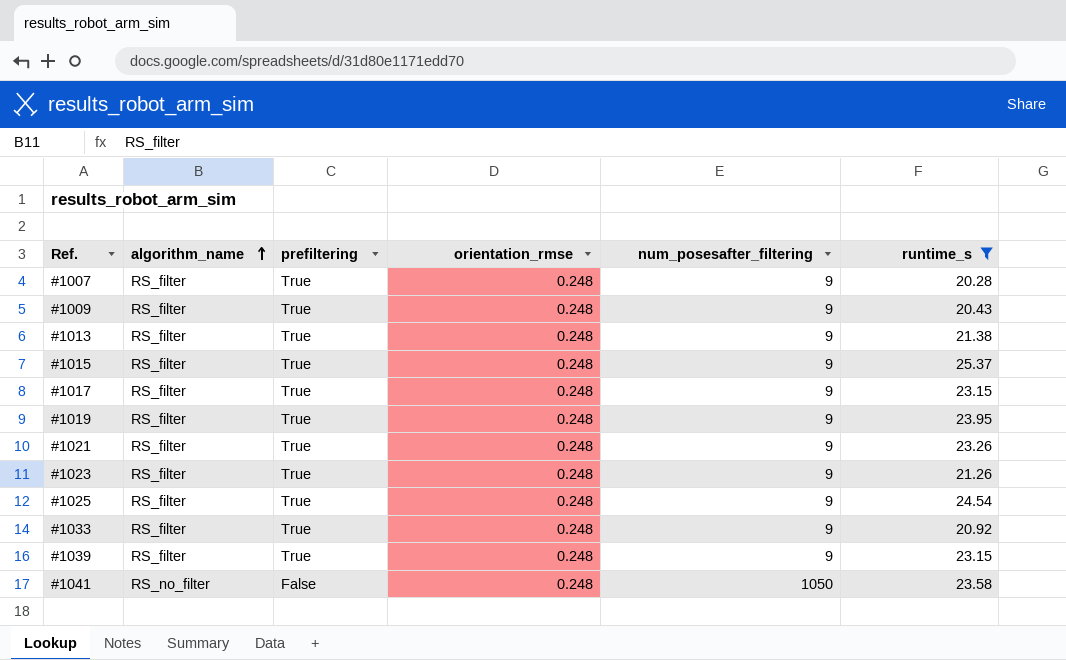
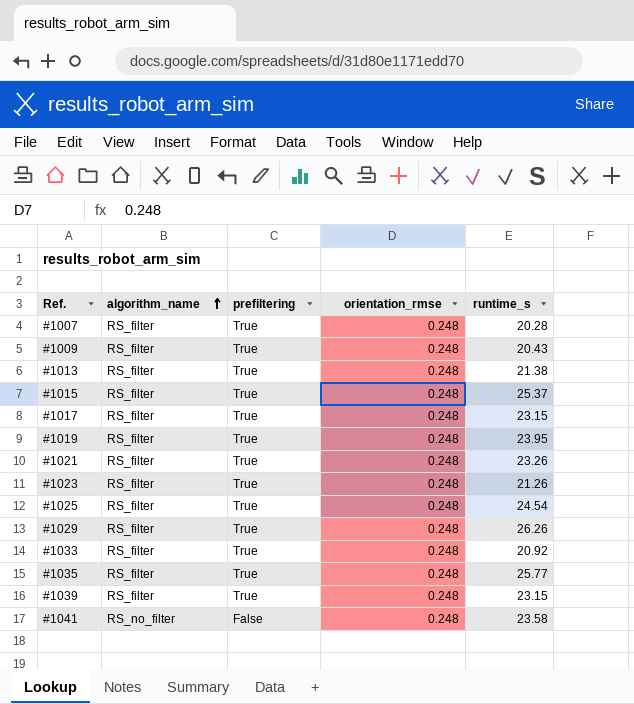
filter: runtime_s <= 25.37 -> none
column num_posesafter_filtering | position: 5 -> none

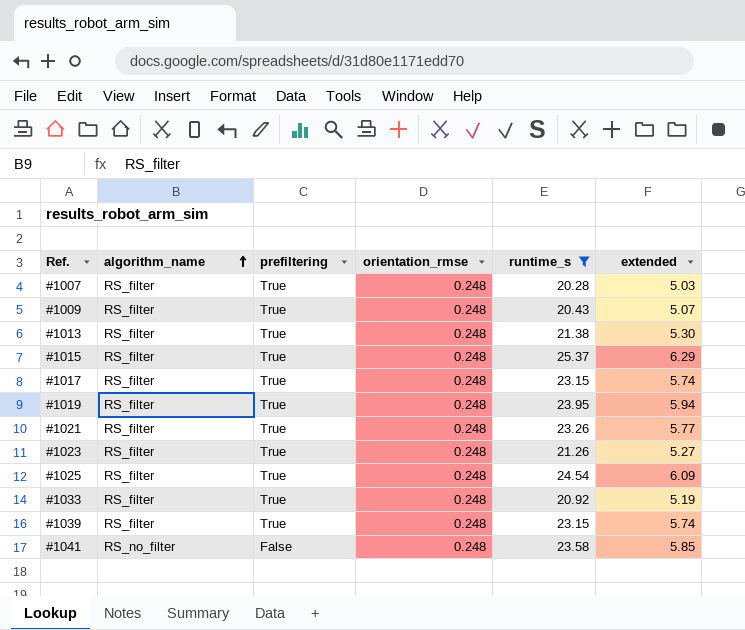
filter: none -> runtime_s <= 25.37
column extended | formula: none -> [orientation_rmse] * [runtime_s]

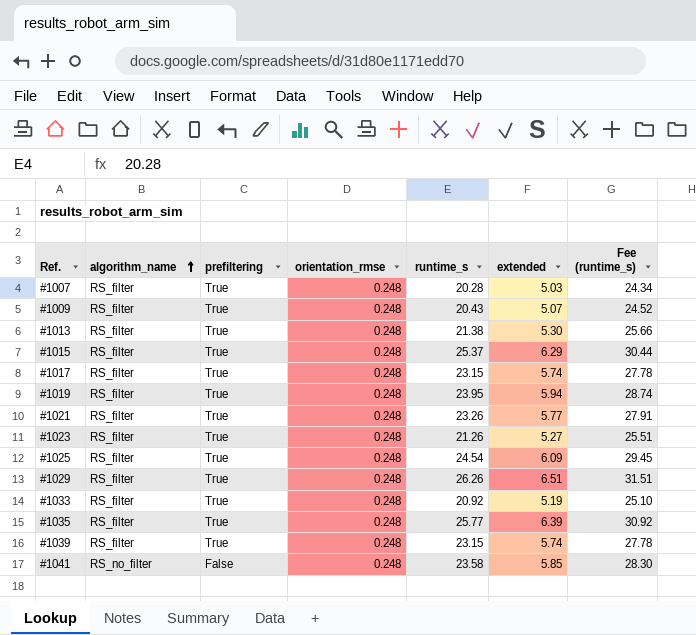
filter: runtime_s <= 25.37 -> none
column Fee (runtime_s) | formula: none -> [runtime_s] * 1.2

